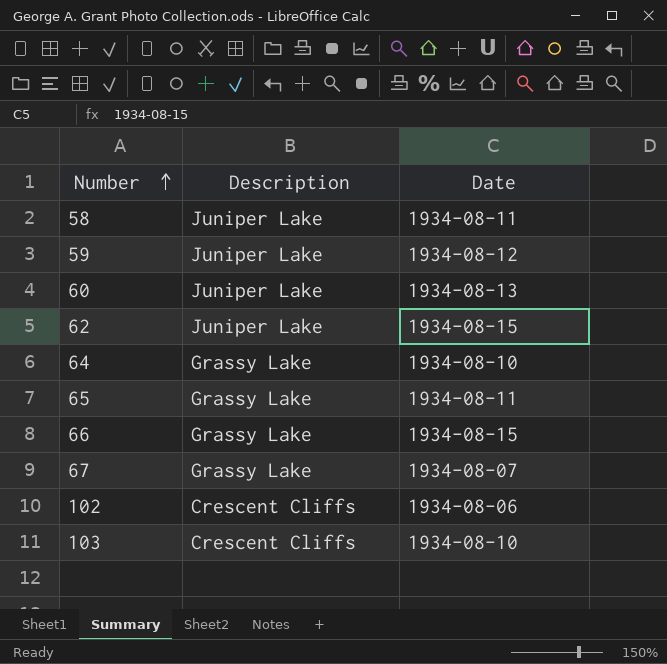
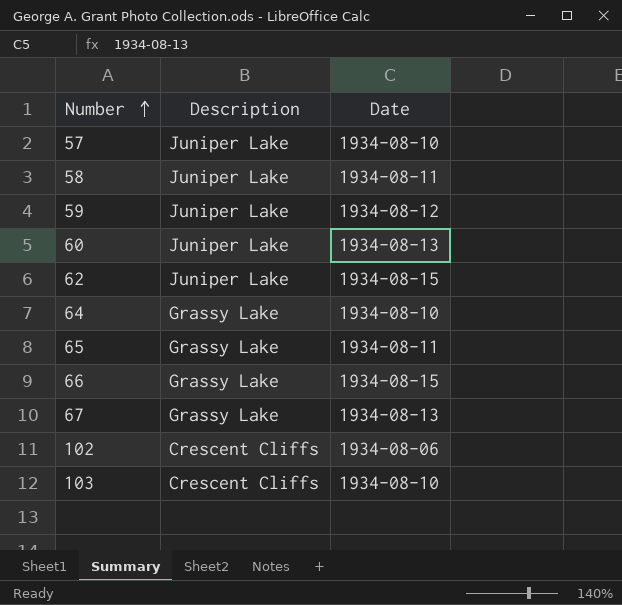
row 57: none -> Juniper Lake | 1934-08-10
67 | Date: 1934-08-07 -> 1934-08-13

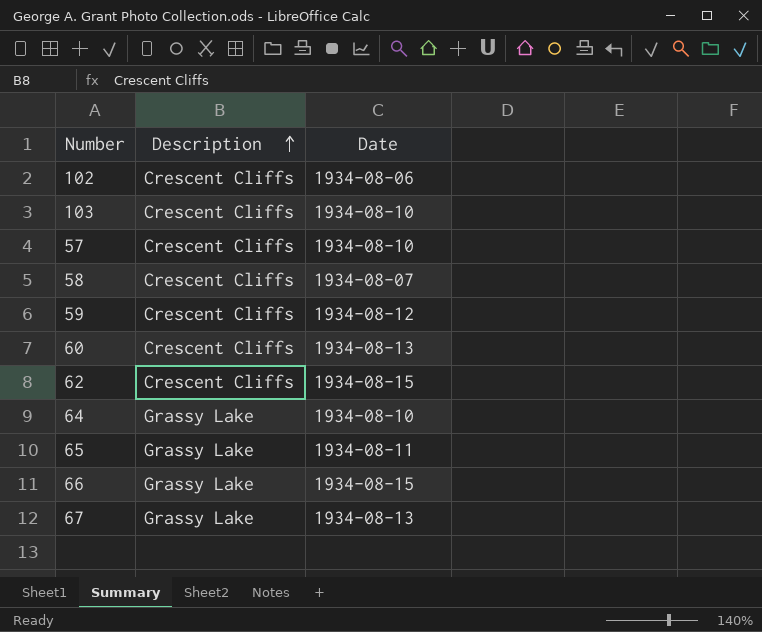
row order: Number ascending -> Description ascending
57 | Description: Juniper Lake -> Crescent Cliffs
58 | Description: Juniper Lake -> Crescent Cliffs
58 | Date: 1934-08-11 -> 1934-08-07
59 | Description: Juniper Lake -> Crescent Cliffs
60 | Description: Juniper Lake -> Crescent Cliffs
62 | Description: Juniper Lake -> Crescent Cliffs

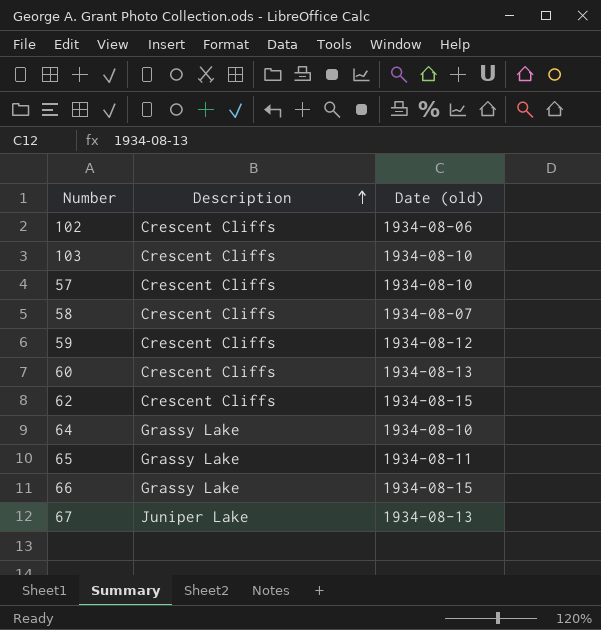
column name: Date -> Date (old)
67 | Description: Grassy Lake -> Juniper Lake

